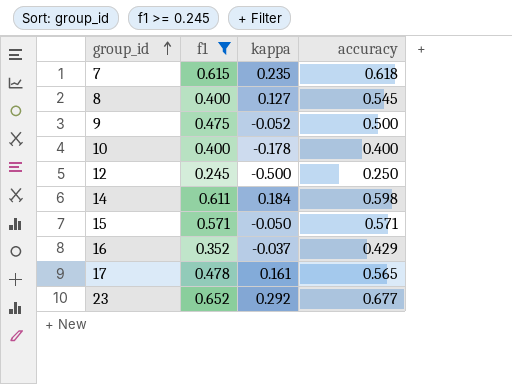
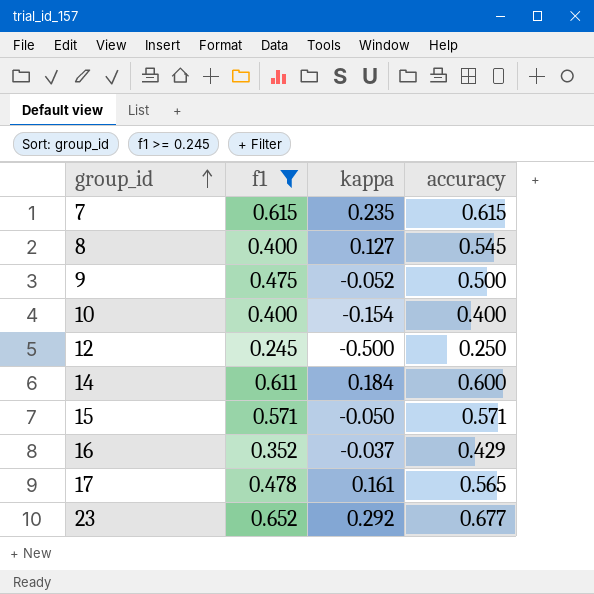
7 | accuracy: 0.618 -> 0.615
10 | kappa: -0.178 -> -0.154
14 | accuracy: 0.598 -> 0.600

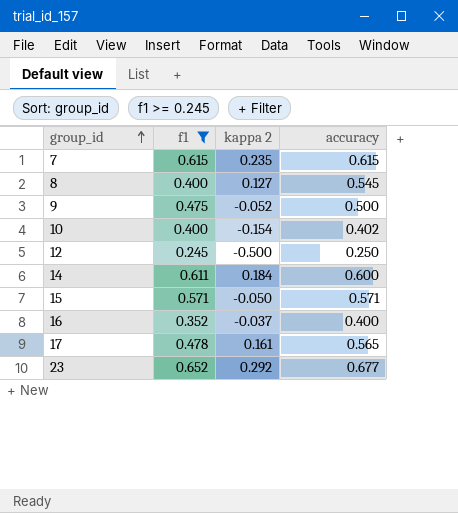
column name: kappa -> kappa 2
10 | accuracy: 0.400 -> 0.402
16 | accuracy: 0.429 -> 0.400

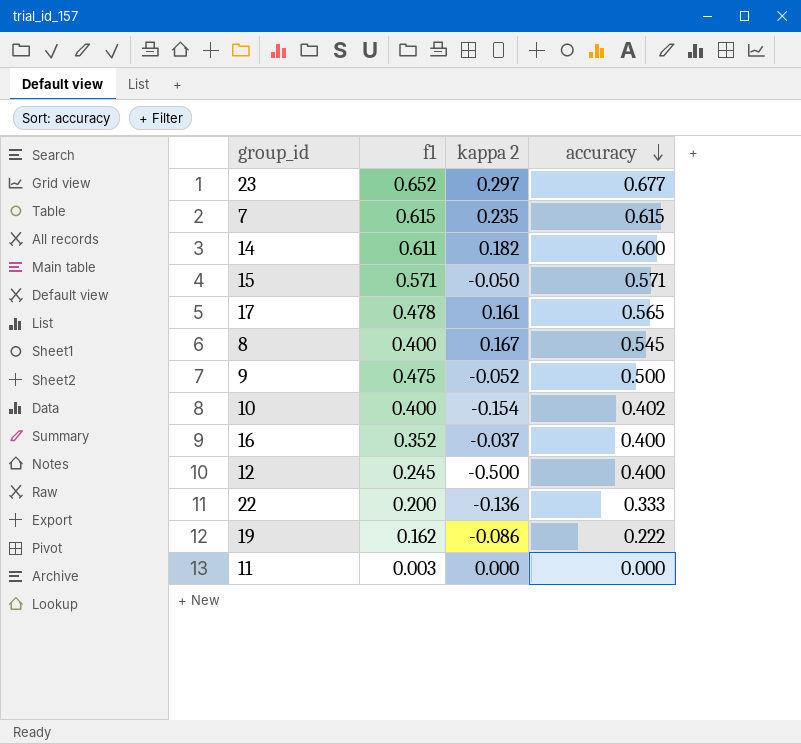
filter: f1 >= 0.245 -> none
row order: group_id ascending -> accuracy descending
23 | kappa 2: 0.292 -> 0.297
14 | kappa 2: 0.184 -> 0.182
8 | kappa 2: 0.127 -> 0.167
12 | accuracy: 0.250 -> 0.400

